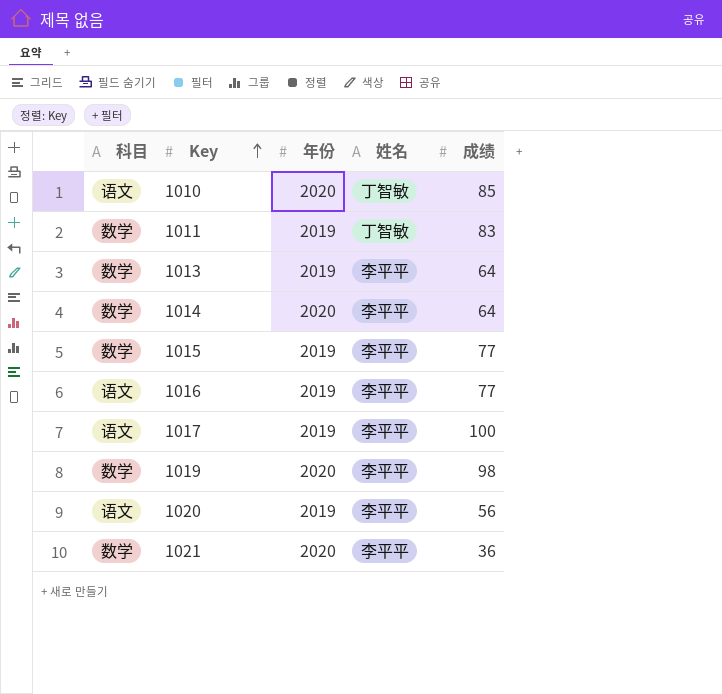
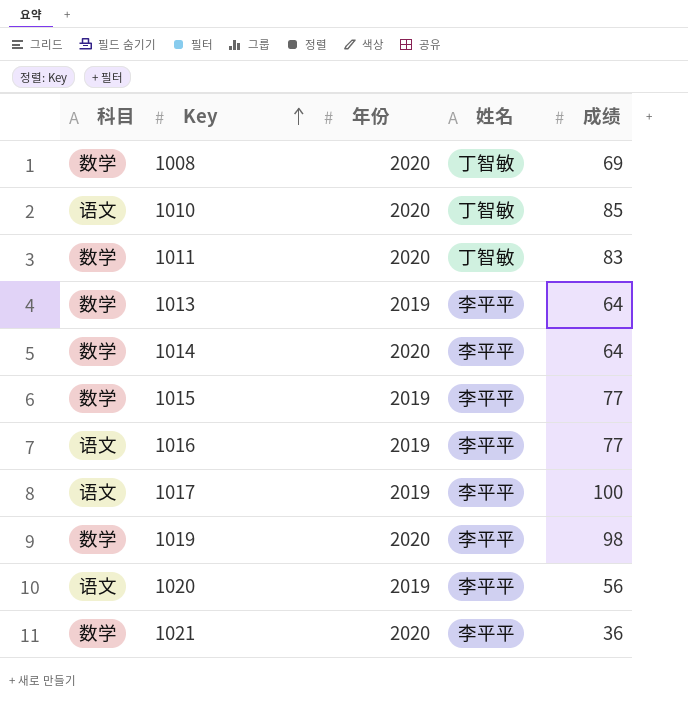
row 1008: none -> 数学 | 2020 | 丁智敏 | 69
1011 | 年份: 2019 -> 2020

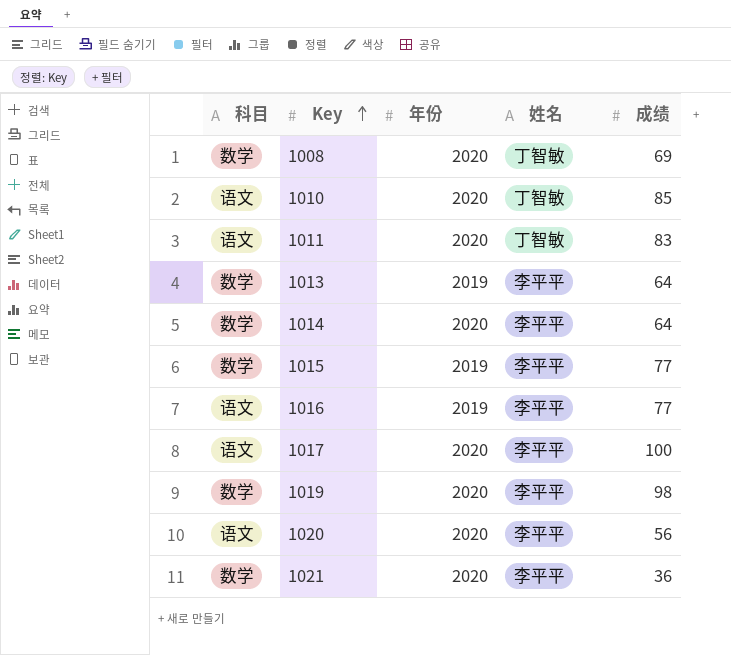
1011 | 科目: 数学 -> 语文
1017 | 年份: 2019 -> 2020
1020 | 年份: 2019 -> 2020

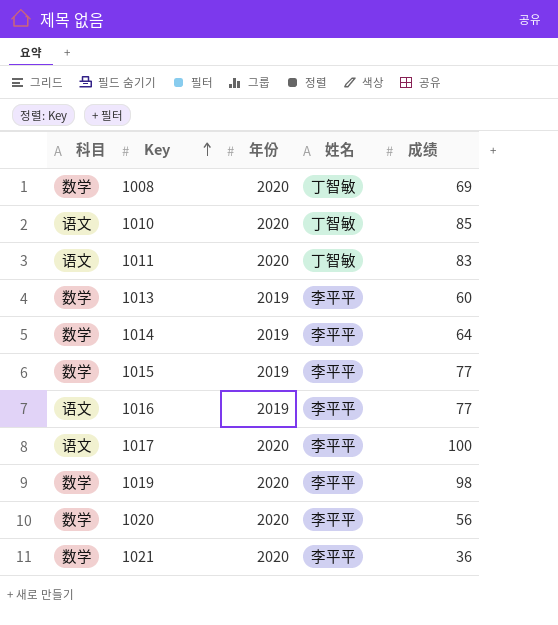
1013 | 成绩: 64 -> 60
1014 | 年份: 2020 -> 2019
1020 | 科目: 语文 -> 数学

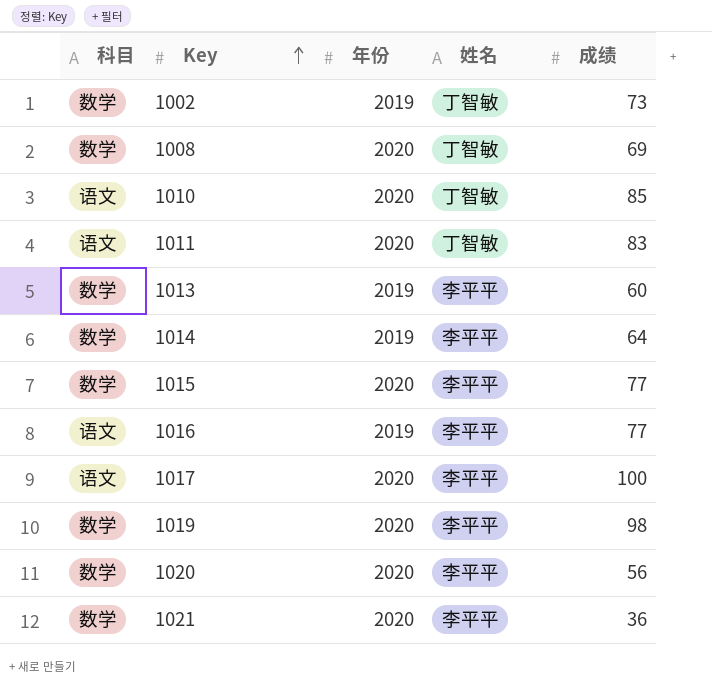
row 1002: none -> 数学 | 2019 | 丁智敏 | 73
1015 | 年份: 2019 -> 2020

